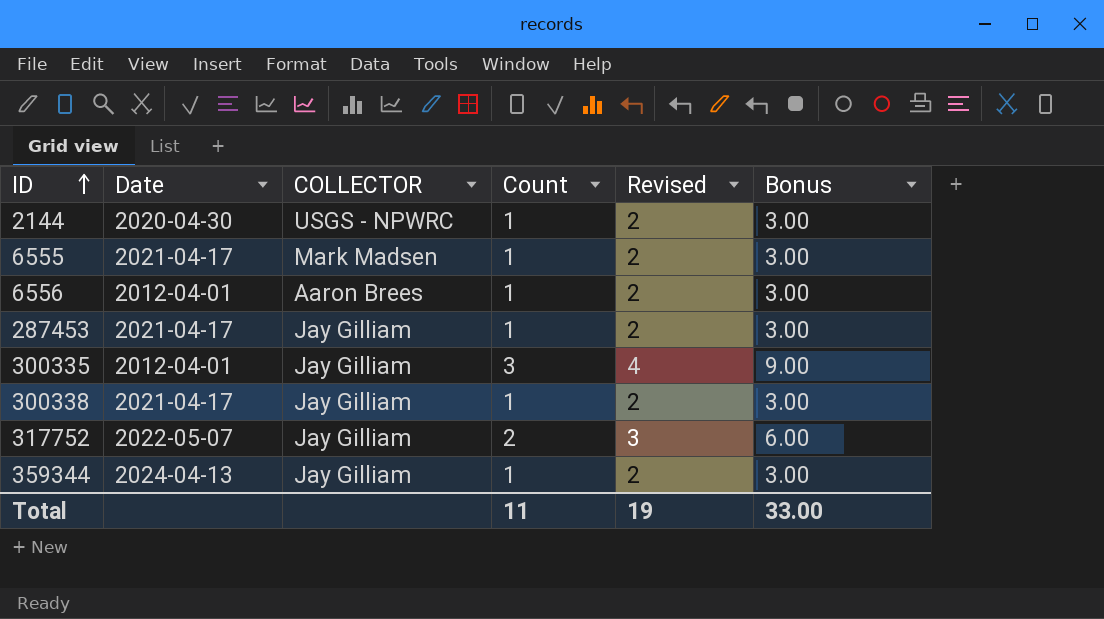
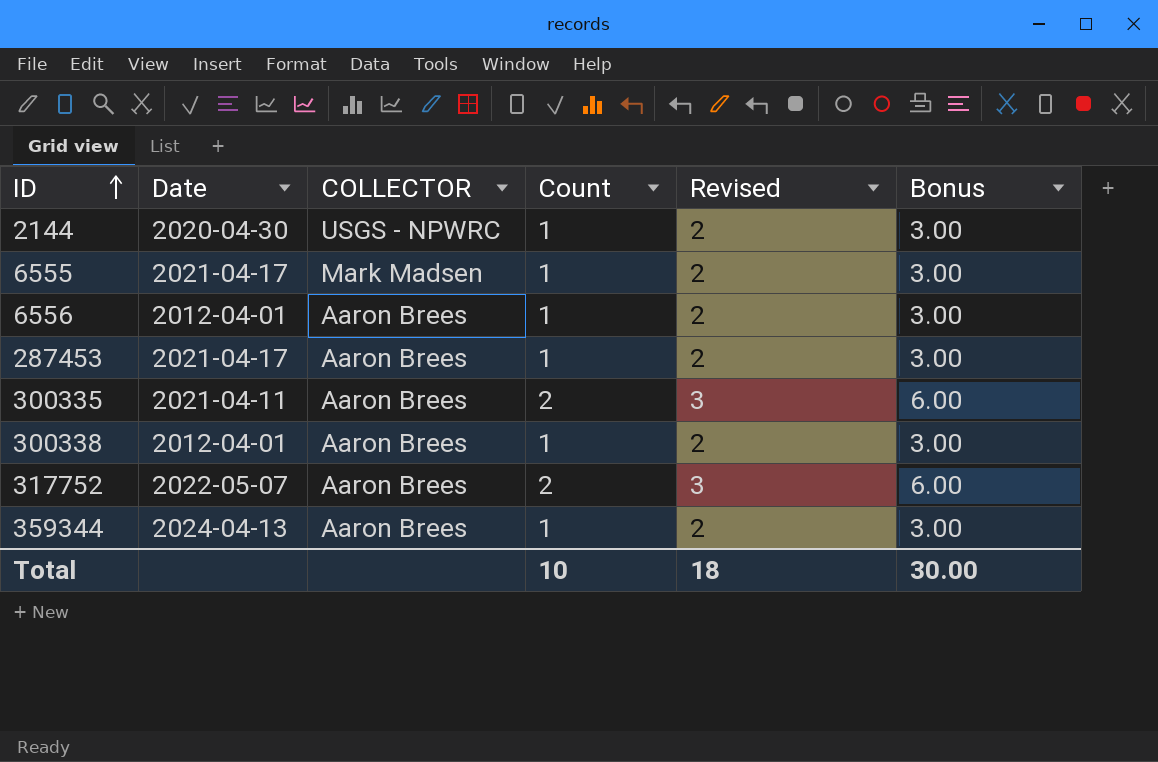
287453 | COLLECTOR: Jay Gilliam -> Aaron Brees
300335 | Date: 2012-04-01 -> 2021-04-11
300335 | COLLECTOR: Jay Gilliam -> Aaron Brees
300335 | Count: 3 -> 2
300335 | Revised: 4 -> 3
300335 | Bonus: 9.00 -> 6.00
300338 | Date: 2021-04-17 -> 2012-04-01
300338 | COLLECTOR: Jay Gilliam -> Aaron Brees
317752 | COLLECTOR: Jay Gilliam -> Aaron Brees
359344 | COLLECTOR: Jay Gilliam -> Aaron Brees
Total | Count: 11 -> 10
Total | Revised: 19 -> 18
Total | Bonus: 33.00 -> 30.00

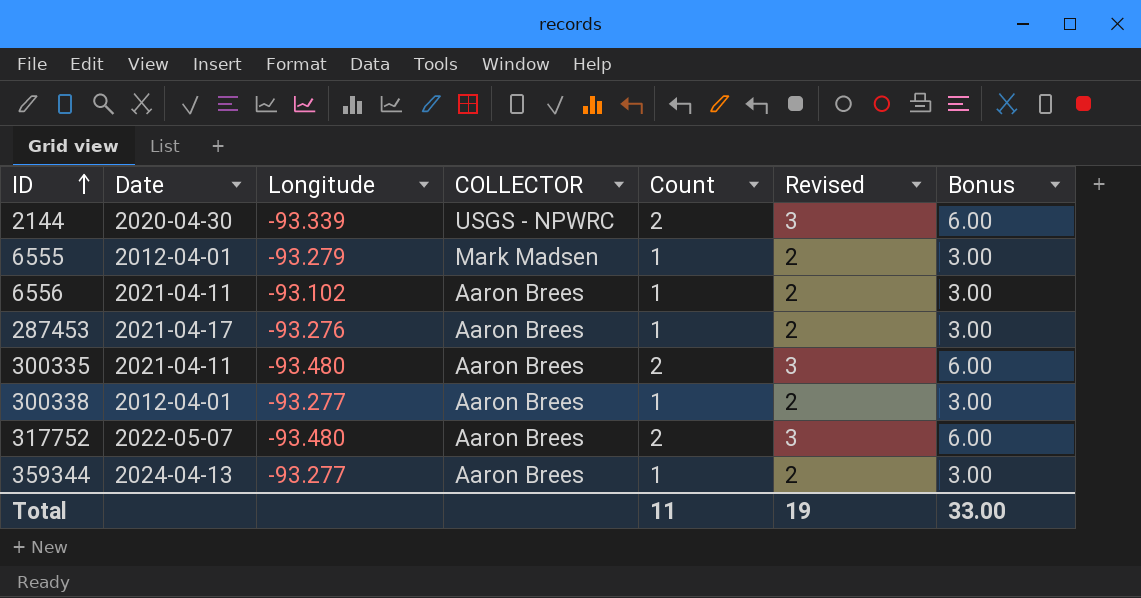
column Longitude | position: none -> 3
2144 | Count: 1 -> 2
2144 | Revised: 2 -> 3
2144 | Bonus: 3.00 -> 6.00
6555 | Date: 2021-04-17 -> 2012-04-01
6556 | Date: 2012-04-01 -> 2021-04-11
Total | Count: 10 -> 11
Total | Revised: 18 -> 19
Total | Bonus: 30.00 -> 33.00

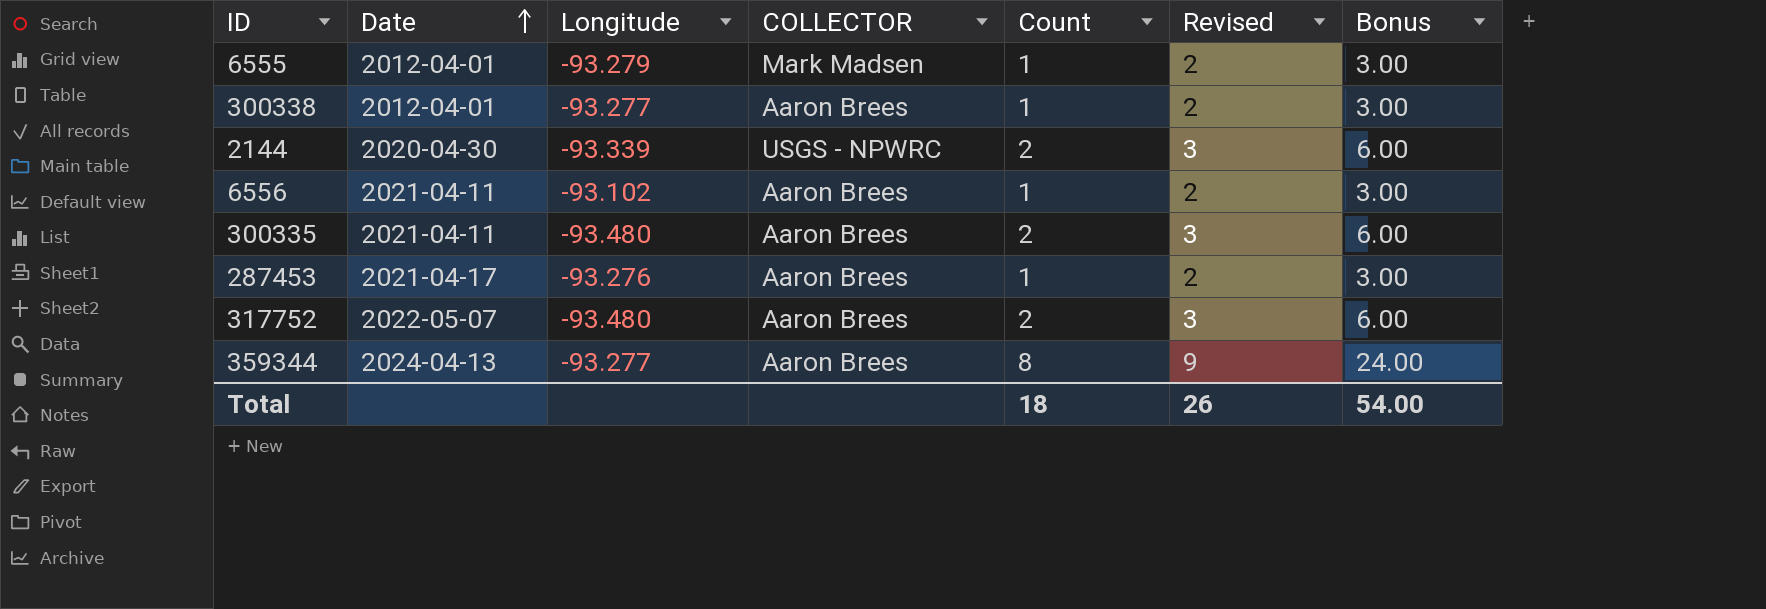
row order: ID ascending -> Date ascending
359344 | Count: 1 -> 8
359344 | Revised: 2 -> 9
359344 | Bonus: 3.00 -> 24.00
Total | Count: 11 -> 18
Total | Revised: 19 -> 26
Total | Bonus: 33.00 -> 54.00

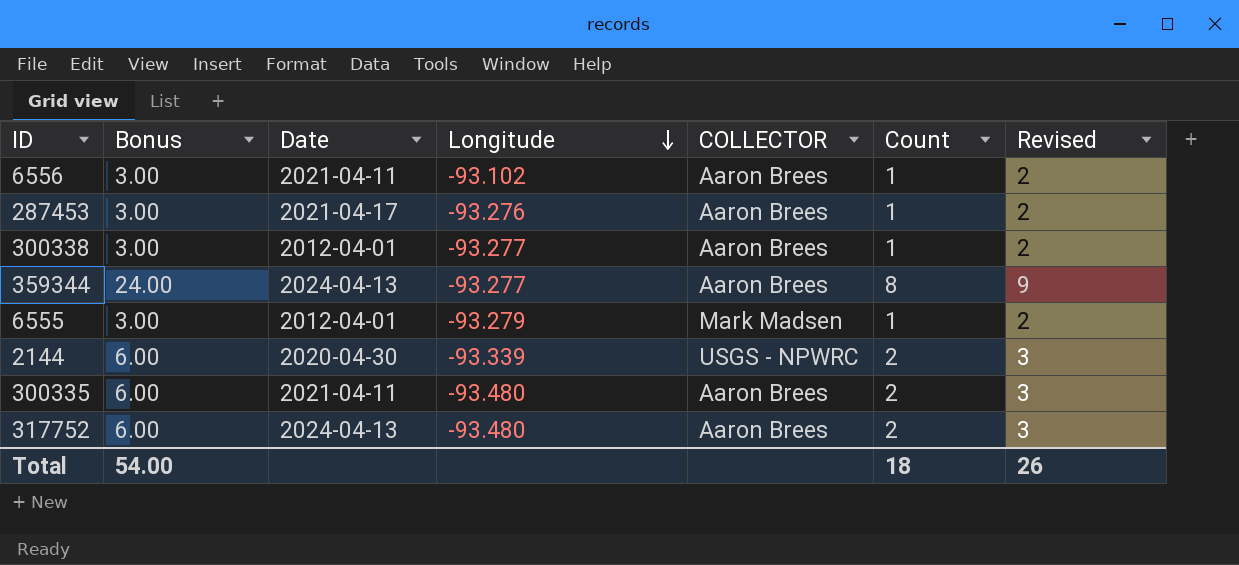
row order: Date ascending -> Longitude descending
column Bonus | position: 7 -> 2
317752 | Date: 2022-05-07 -> 2024-04-13

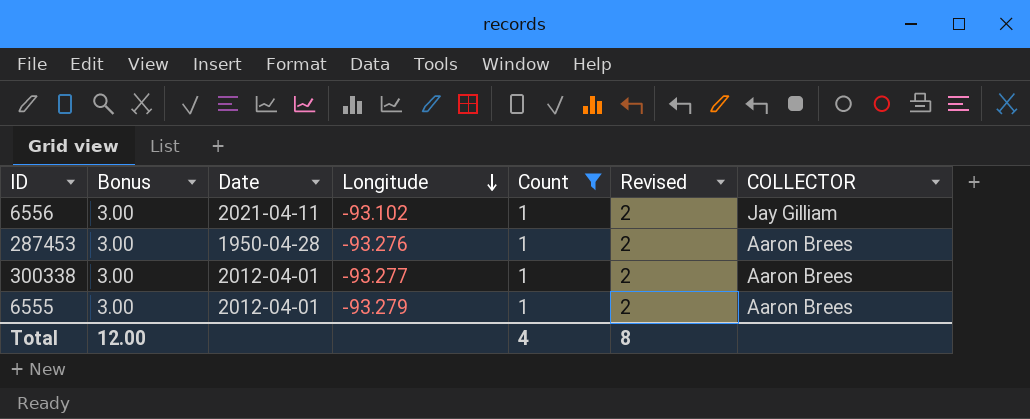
filter: none -> Count = 1
column COLLECTOR | position: 5 -> 7
6556 | COLLECTOR: Aaron Brees -> Jay Gilliam
287453 | Date: 2021-04-17 -> 1950-04-28
6555 | COLLECTOR: Mark Madsen -> Aaron Brees
Total | Bonus: 54.00 -> 12.00
Total | Count: 18 -> 4
Total | Revised: 26 -> 8

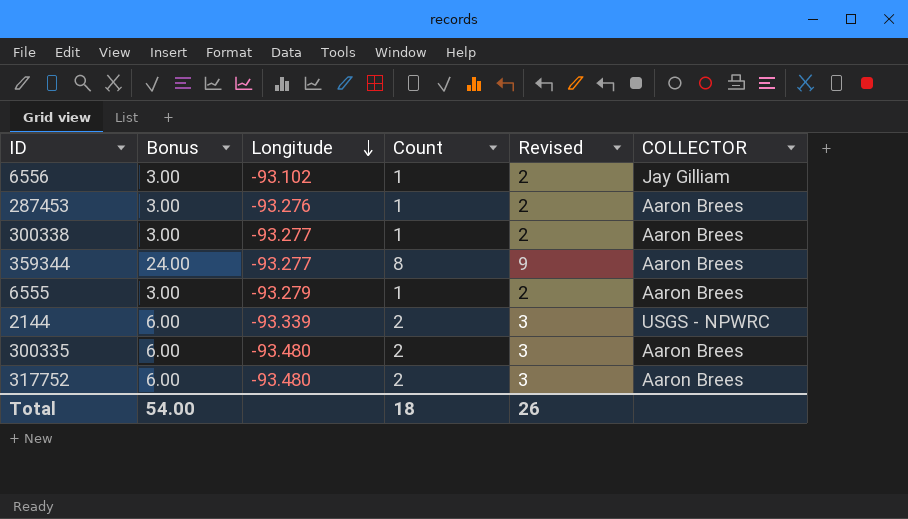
filter: Count = 1 -> none
column Date | position: 3 -> none
Total | Bonus: 12.00 -> 54.00
Total | Count: 4 -> 18
Total | Revised: 8 -> 26

